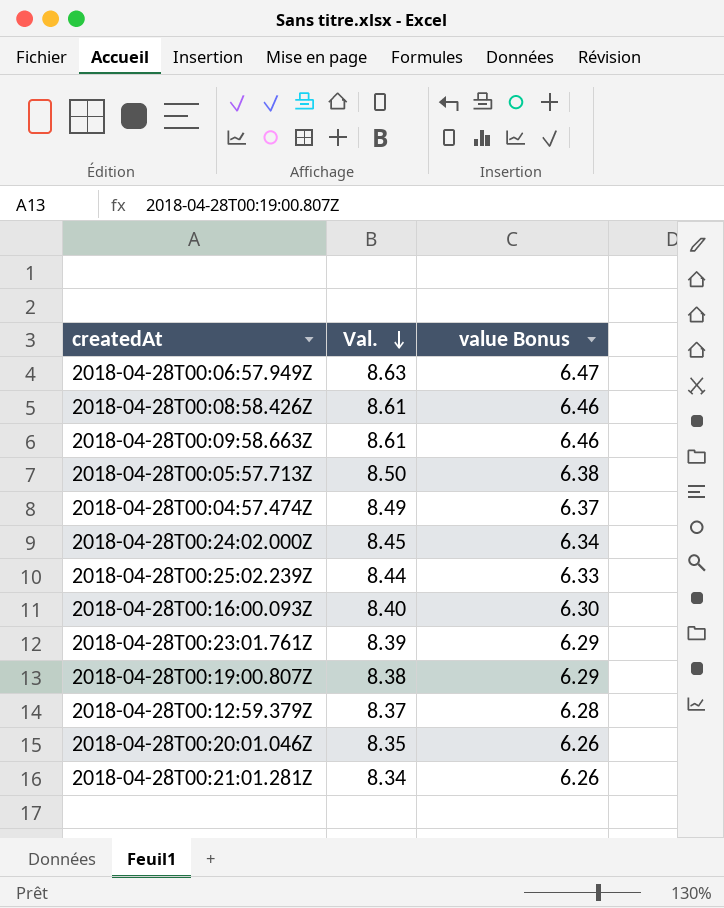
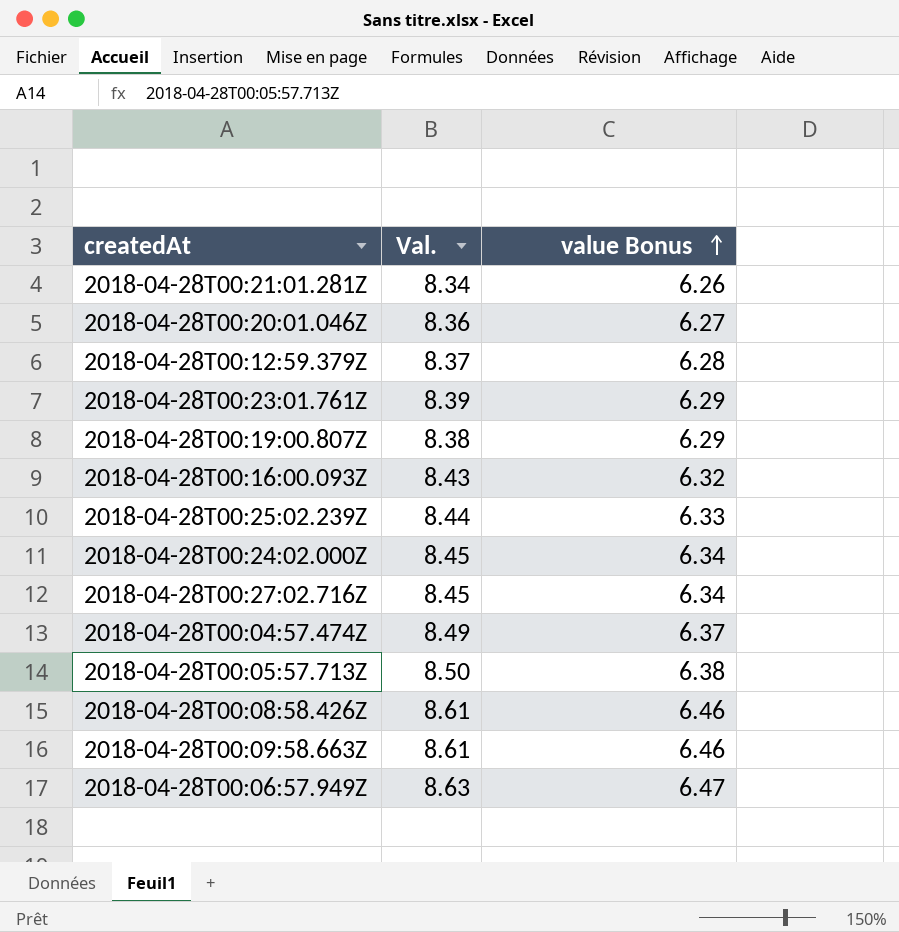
row order: Val. descending -> value Bonus ascending
2018-04-28T00:20:01.046Z | Val.: 8.35 -> 8.36
2018-04-28T00:20:01.046Z | value Bonus: 6.26 -> 6.27
2018-04-28T00:16:00.093Z | Val.: 8.40 -> 8.43
2018-04-28T00:16:00.093Z | value Bonus: 6.30 -> 6.32
row 2018-04-28T00:27:02.716Z: none -> 8.45 | 6.34

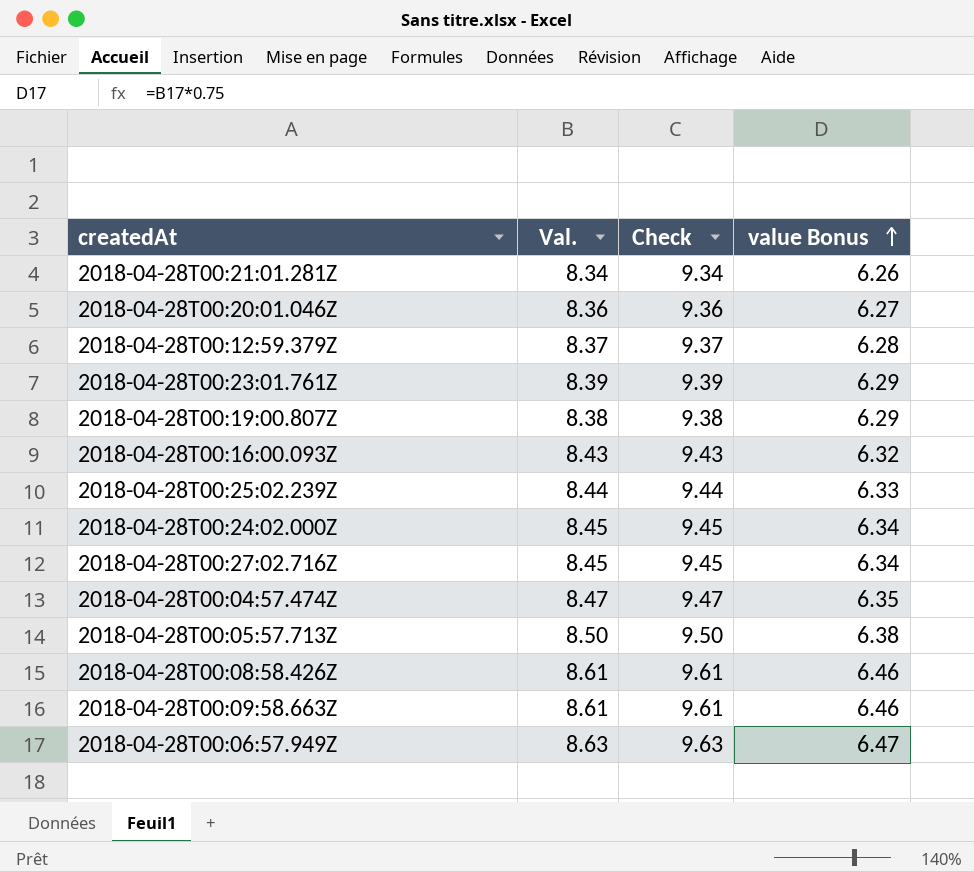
column Check | formula: none -> [Val.] + 1
2018-04-28T00:04:57.474Z | Val.: 8.49 -> 8.47
2018-04-28T00:04:57.474Z | value Bonus: 6.37 -> 6.35

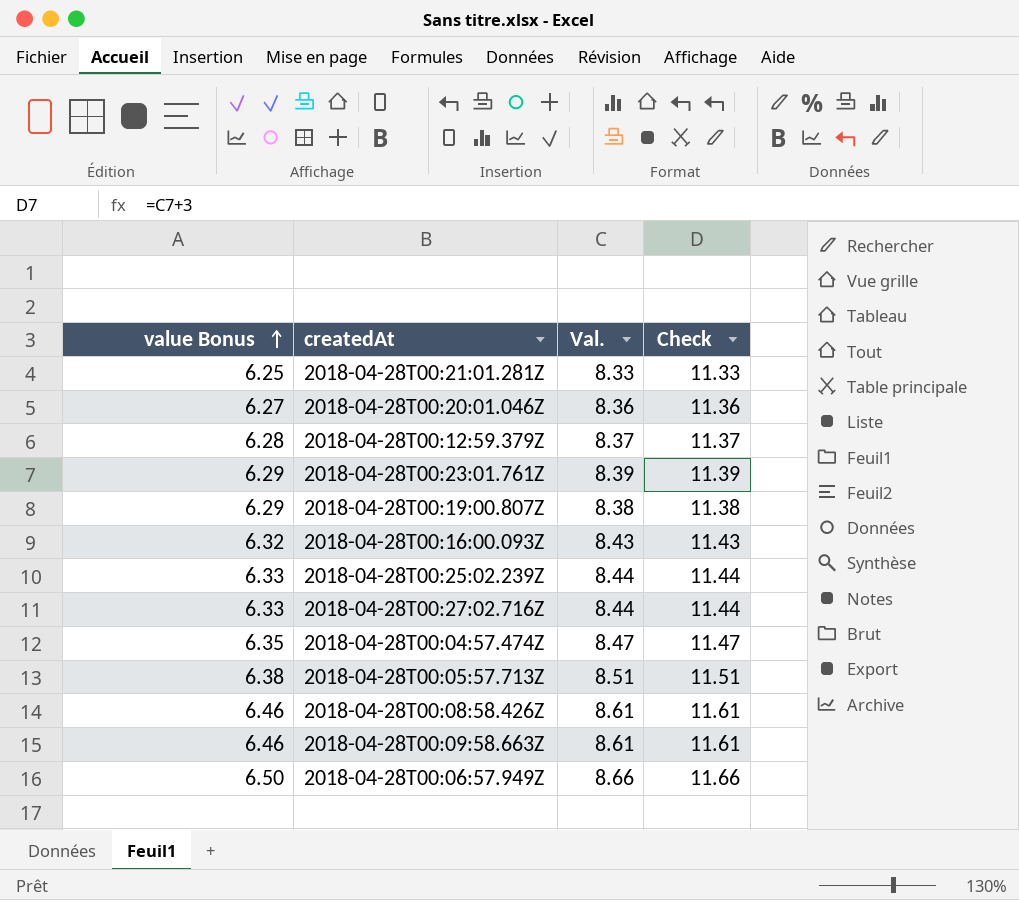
column value Bonus | position: 4 -> 1
column Check | formula: [Val.] + 1 -> [Val.] + 3
row 2018-04-28T00:24:02.000Z: 8.45 | 9.45 | 6.34 -> none
2018-04-28T00:21:01.281Z | value Bonus: 6.26 -> 6.25
2018-04-28T00:21:01.281Z | Val.: 8.34 -> 8.33
2018-04-28T00:27:02.716Z | value Bonus: 6.34 -> 6.33
2018-04-28T00:27:02.716Z | Val.: 8.45 -> 8.44
2018-04-28T00:05:57.713Z | Val.: 8.50 -> 8.51
2018-04-28T00:06:57.949Z | value Bonus: 6.47 -> 6.50
2018-04-28T00:06:57.949Z | Val.: 8.63 -> 8.66

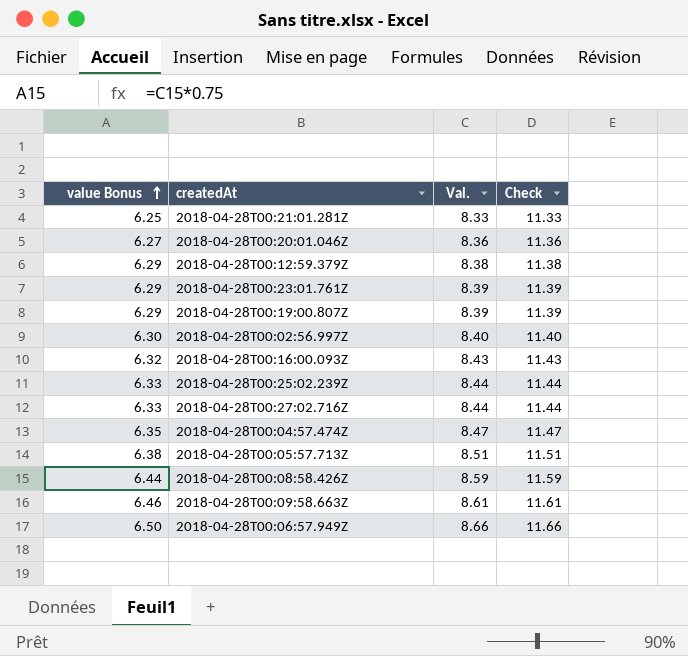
2018-04-28T00:12:59.379Z | value Bonus: 6.28 -> 6.29
2018-04-28T00:12:59.379Z | Val.: 8.37 -> 8.38
2018-04-28T00:12:59.379Z | Check: 11.37 -> 11.38
2018-04-28T00:19:00.807Z | Val.: 8.38 -> 8.39
2018-04-28T00:19:00.807Z | Check: 11.38 -> 11.39
row 2018-04-28T00:02:56.997Z: none -> 6.30 | 8.40 | 11.40
2018-04-28T00:08:58.426Z | value Bonus: 6.46 -> 6.44
2018-04-28T00:08:58.426Z | Val.: 8.61 -> 8.59
2018-04-28T00:08:58.426Z | Check: 11.61 -> 11.59

